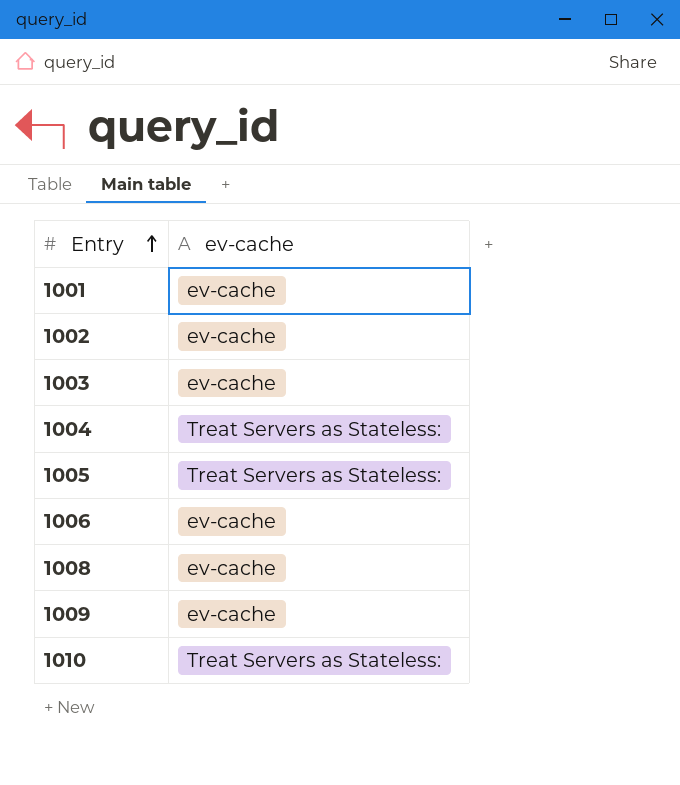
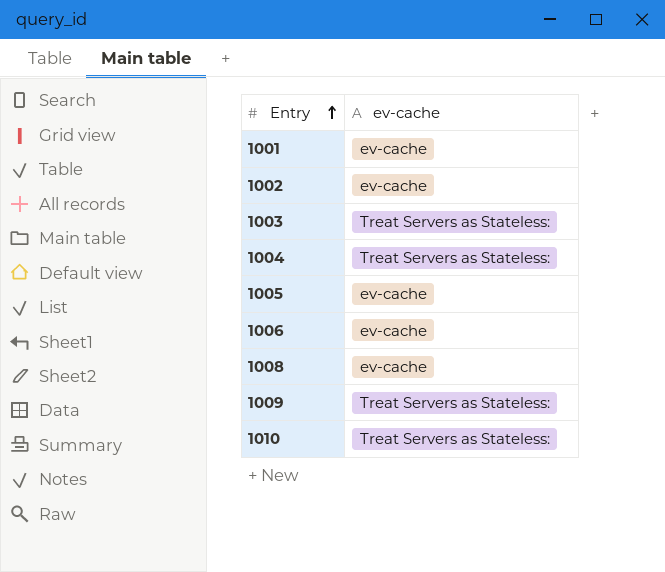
1003 | ev-cache: ev-cache -> Treat Servers as Stateless:
1005 | ev-cache: Treat Servers as Stateless: -> ev-cache
1009 | ev-cache: ev-cache -> Treat Servers as Stateless:

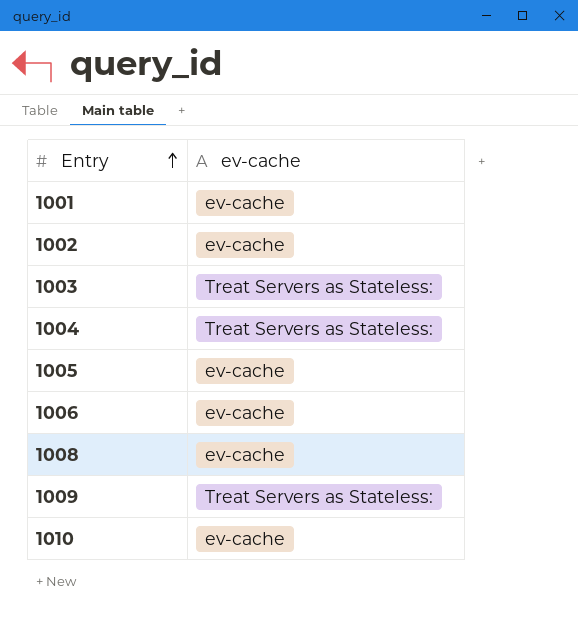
1010 | ev-cache: Treat Servers as Stateless: -> ev-cache

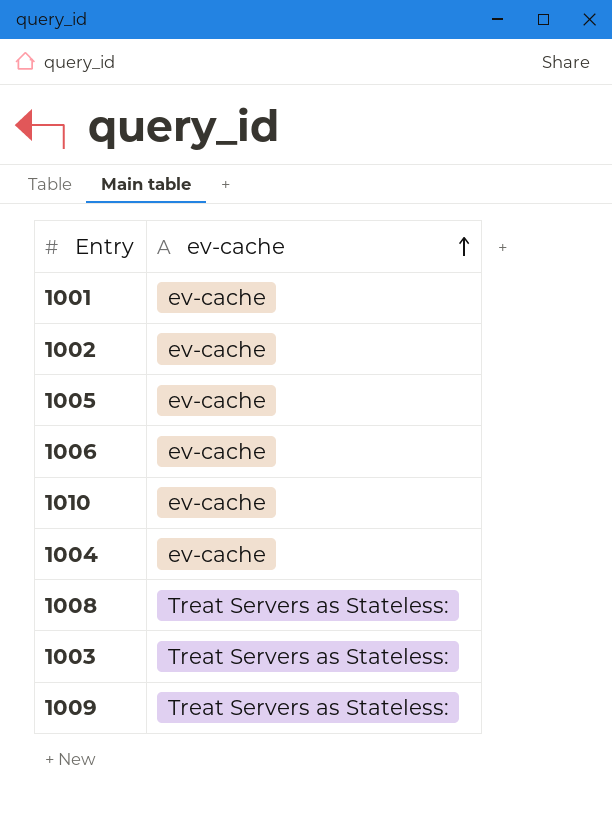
row order: Entry ascending -> ev-cache ascending
1004 | ev-cache: Treat Servers as Stateless: -> ev-cache
1008 | ev-cache: ev-cache -> Treat Servers as Stateless:

